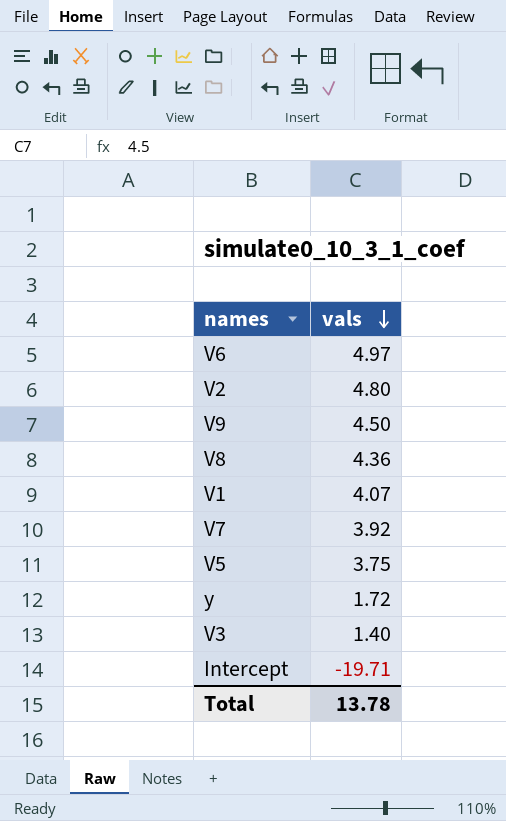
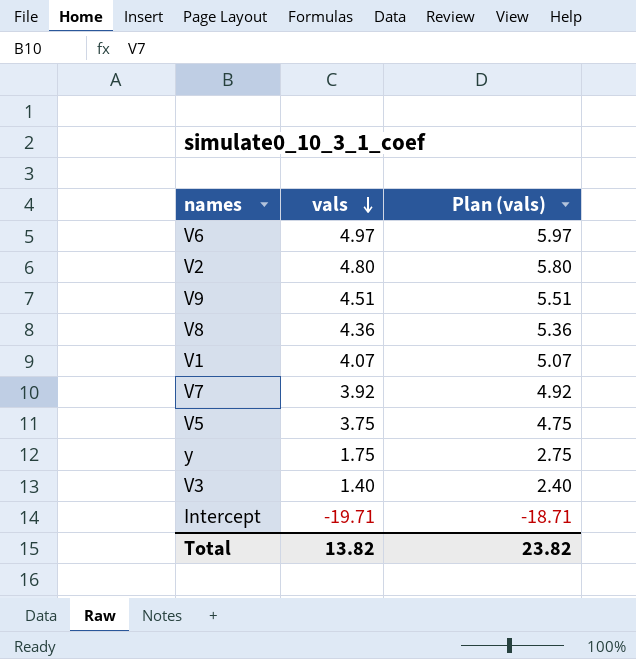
column Plan (vals) | formula: none -> [vals] + 1
V9 | vals: 4.50 -> 4.51
y | vals: 1.72 -> 1.75
Total | vals: 13.78 -> 13.82

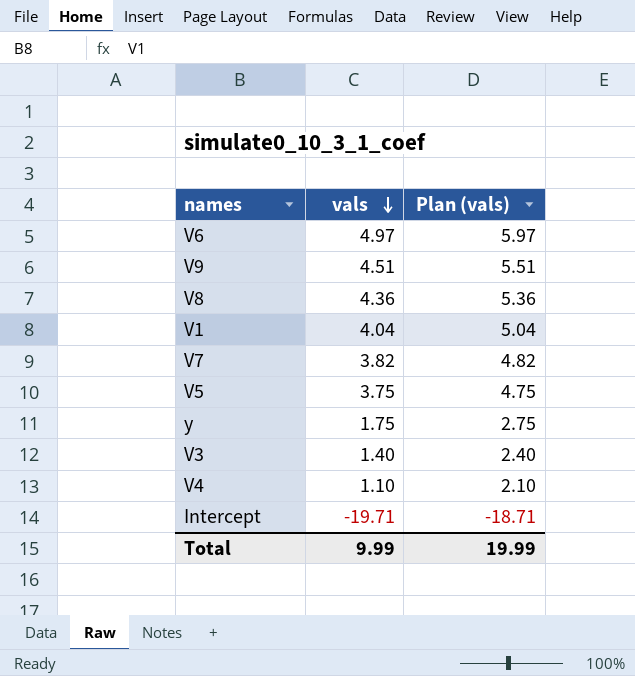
row V2: 4.80 | 5.80 -> none
V1 | vals: 4.07 -> 4.04
V1 | Plan (vals): 5.07 -> 5.04
V7 | vals: 3.92 -> 3.82
V7 | Plan (vals): 4.92 -> 4.82
row V4: none -> 1.10 | 2.10
Total | vals: 13.82 -> 9.99
Total | Plan (vals): 23.82 -> 19.99

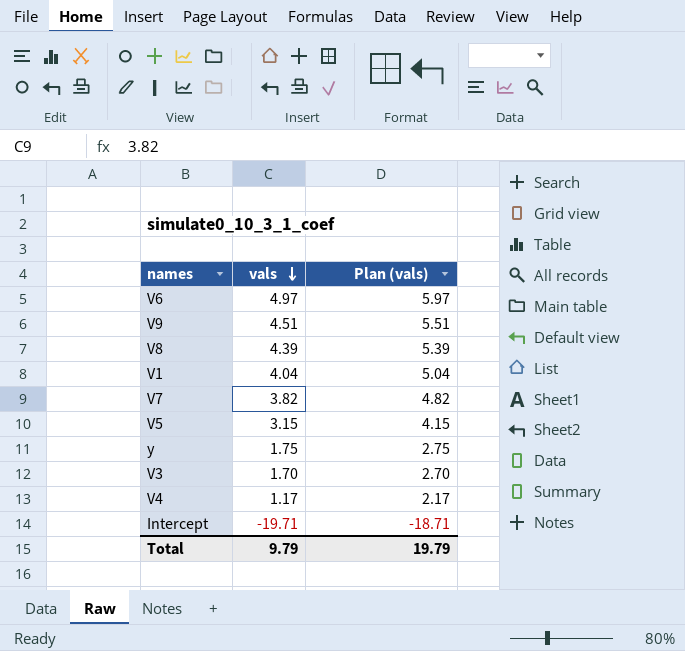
V8 | vals: 4.36 -> 4.39
V8 | Plan (vals): 5.36 -> 5.39
V5 | vals: 3.75 -> 3.15
V5 | Plan (vals): 4.75 -> 4.15
V3 | vals: 1.40 -> 1.70
V3 | Plan (vals): 2.40 -> 2.70
V4 | vals: 1.10 -> 1.17
V4 | Plan (vals): 2.10 -> 2.17
Total | vals: 9.99 -> 9.79
Total | Plan (vals): 19.99 -> 19.79

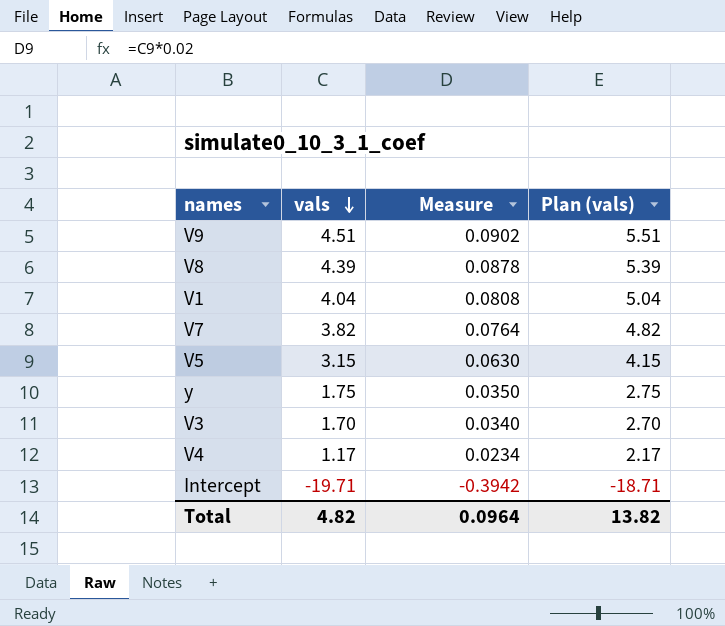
column Measure | formula: none -> [vals] * 0.02
row V6: 4.97 | 5.97 -> none
Total | vals: 9.79 -> 4.82
Total | Plan (vals): 19.79 -> 13.82

